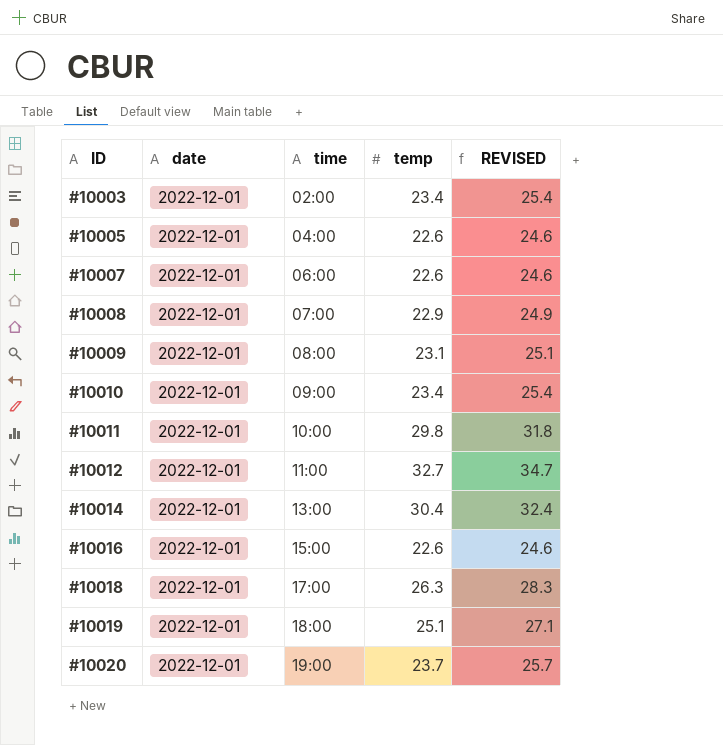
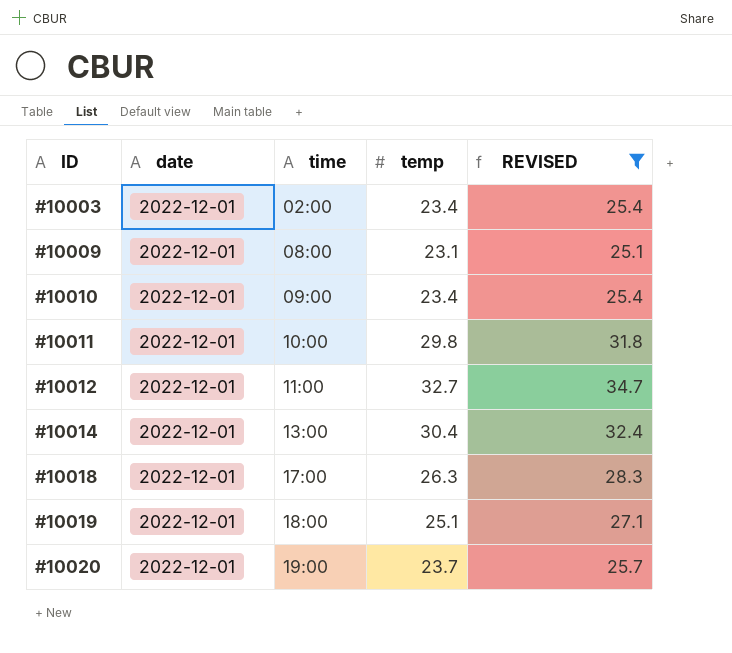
filter: none -> REVISED >= 25.1

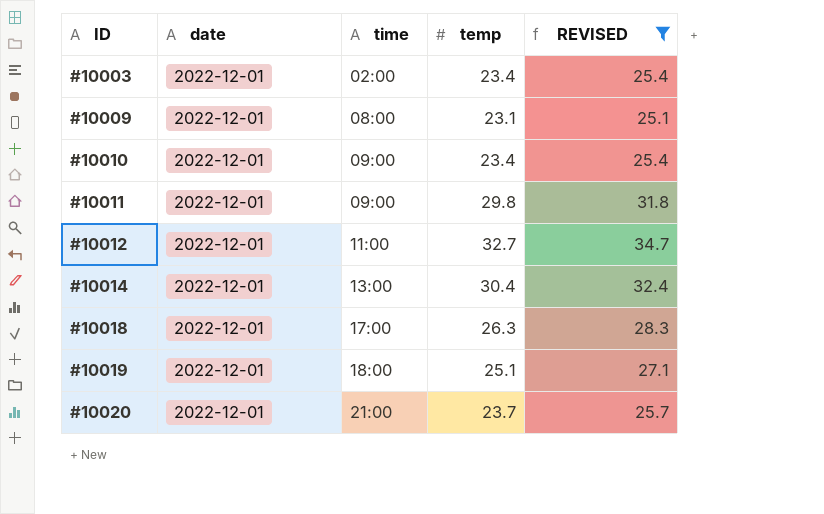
#10011 | time: 10:00 -> 09:00
#10020 | time: 19:00 -> 21:00

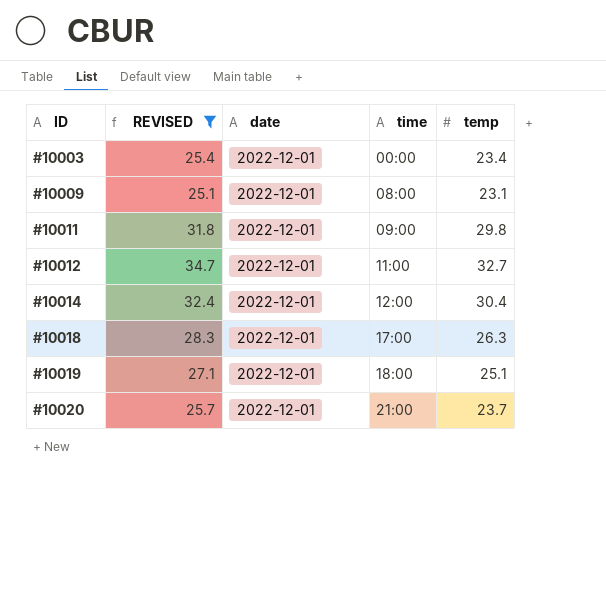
column REVISED | position: 5 -> 2
row #10010: 2022-12-01 | 09:00 | 23.4 | 25.4 -> none
#10003 | time: 02:00 -> 00:00
#10014 | time: 13:00 -> 12:00

